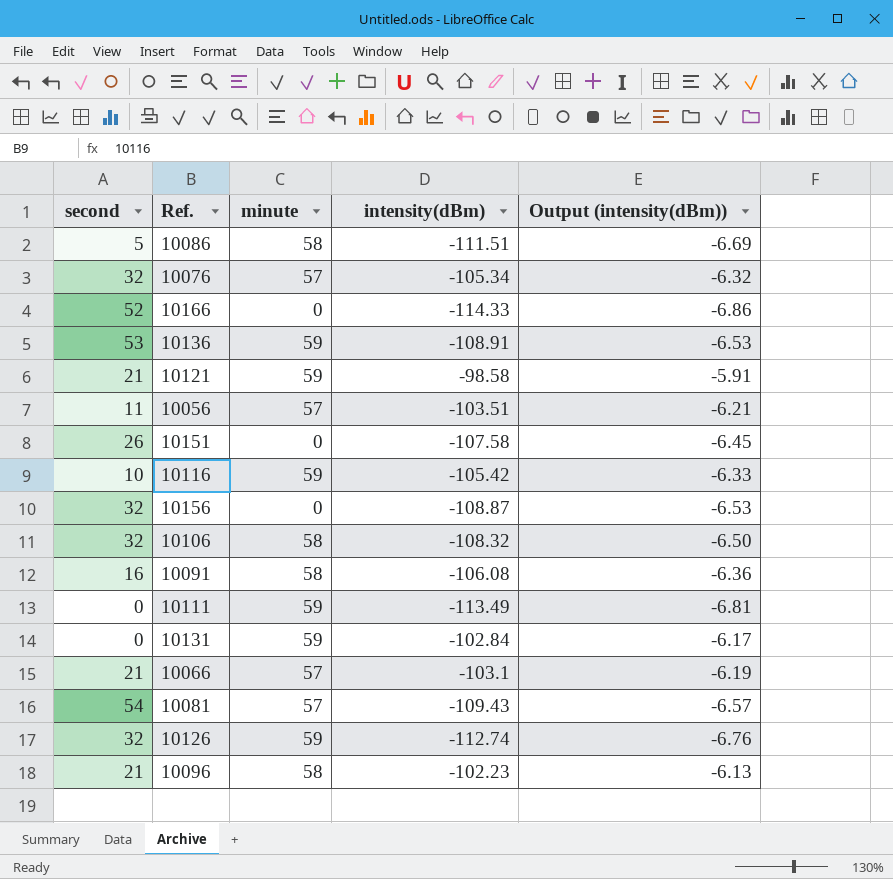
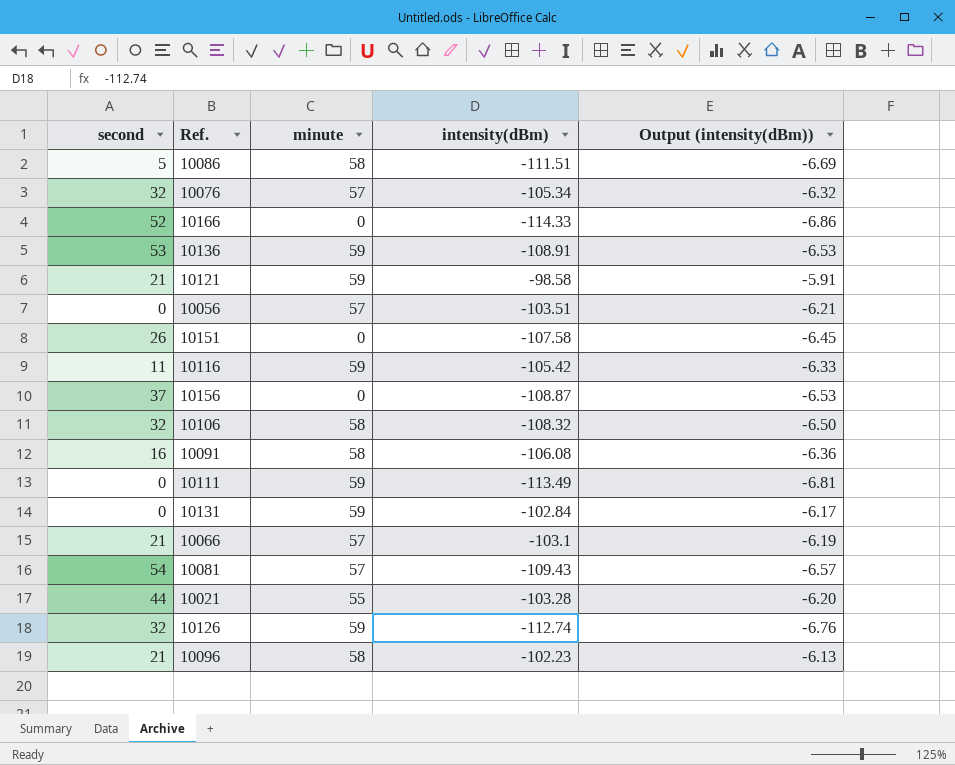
10056 | second: 11 -> 0
10116 | second: 10 -> 11
10156 | second: 32 -> 37
row 10021: none -> 44 | 55 | -103.28 | -6.20

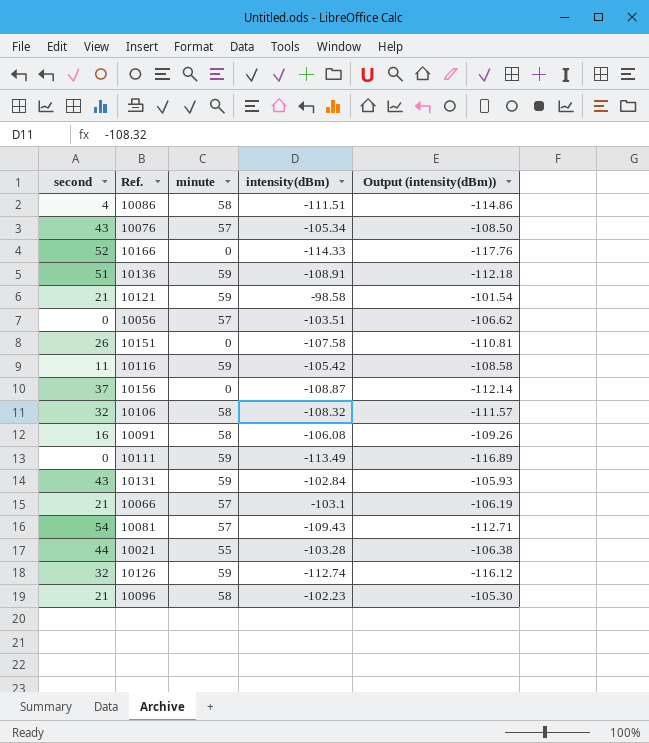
column Output (intensity(dBm)) | formula: [intensity(dBm)] * 0.06 -> [intensity(dBm)] * 1.03
10086 | second: 5 -> 4
10076 | second: 32 -> 43
10136 | second: 53 -> 51
10131 | second: 0 -> 43

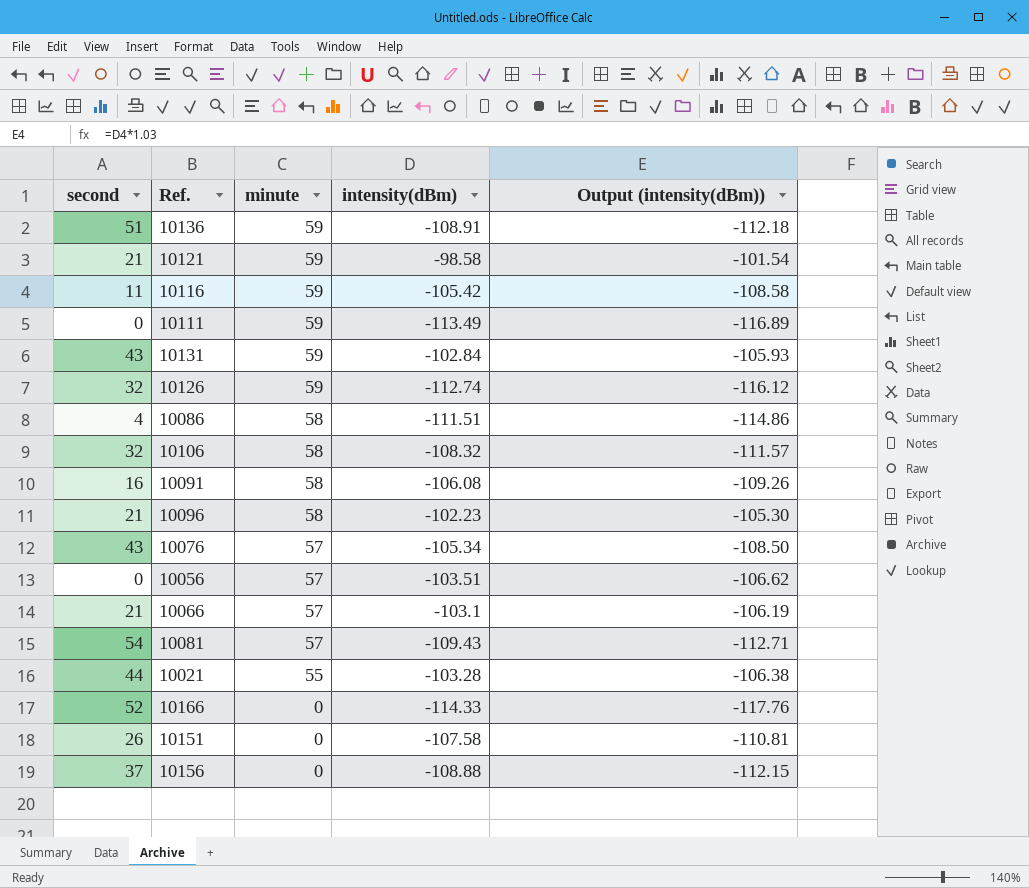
row order: none -> minute descending
10156 | intensity(dBm): -108.87 -> -108.88
10156 | Output (intensity(dBm)): -112.14 -> -112.15

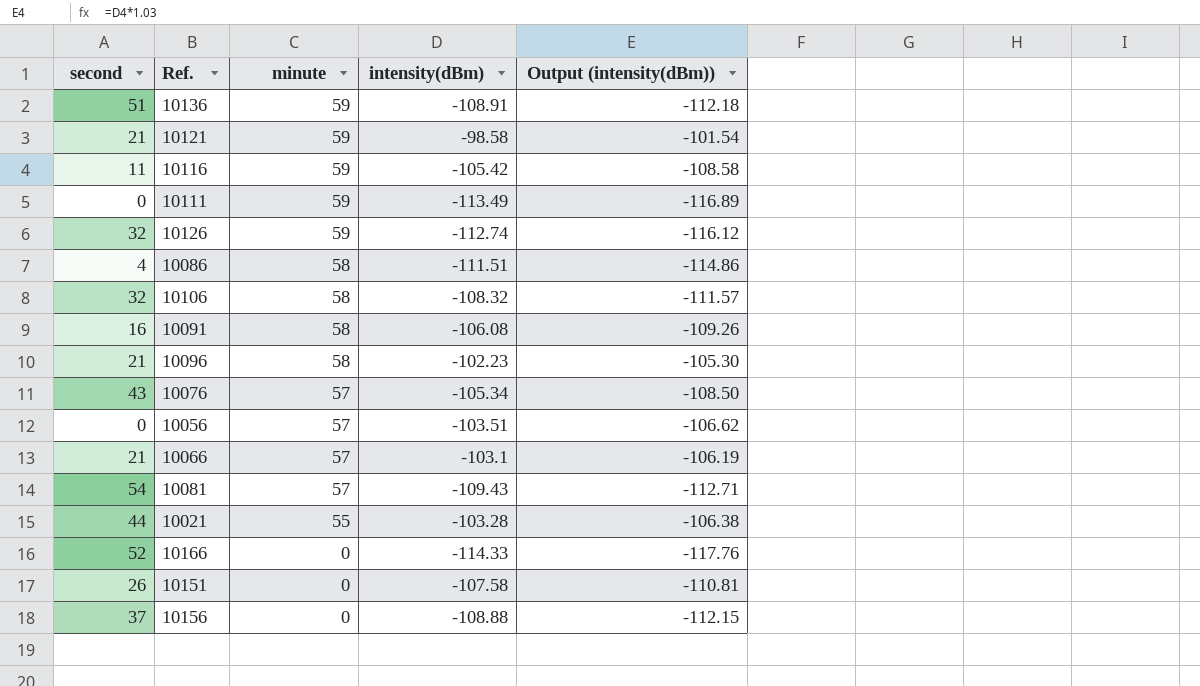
row 10131: 43 | 59 | -102.84 | -105.93 -> none

